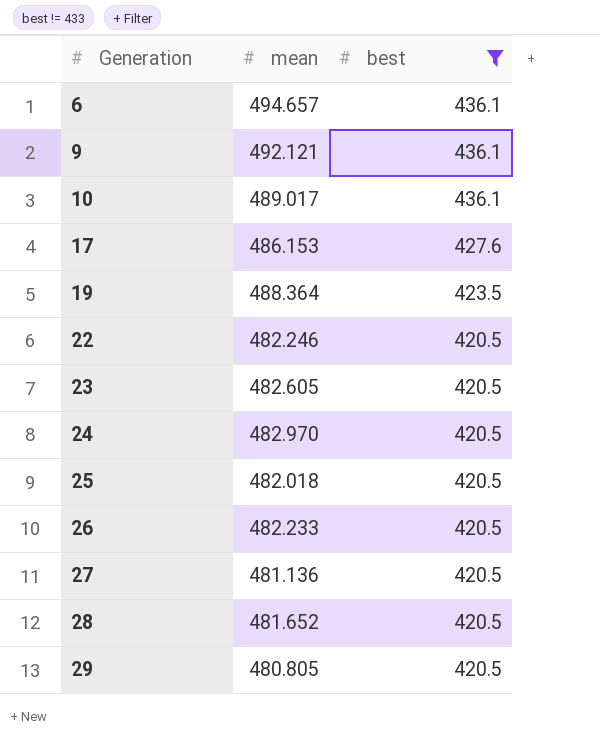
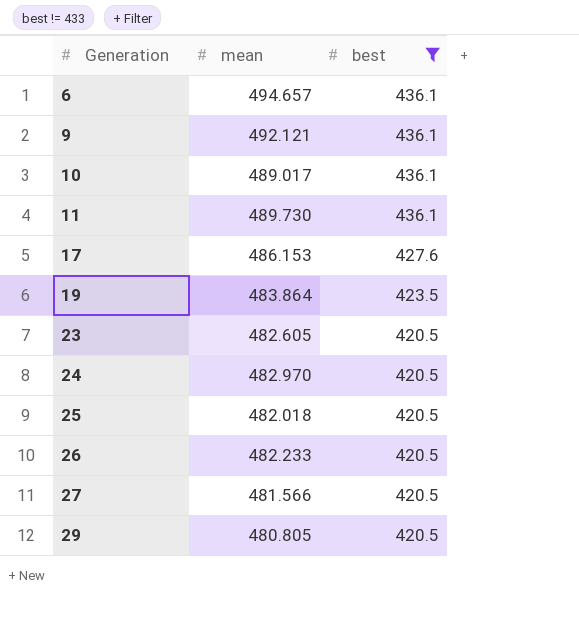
row 22: 482.246 | 420.5 -> none
row 28: 481.652 | 420.5 -> none
row 11: none -> 489.730 | 436.1
19 | mean: 488.364 -> 483.864
27 | mean: 481.136 -> 481.566

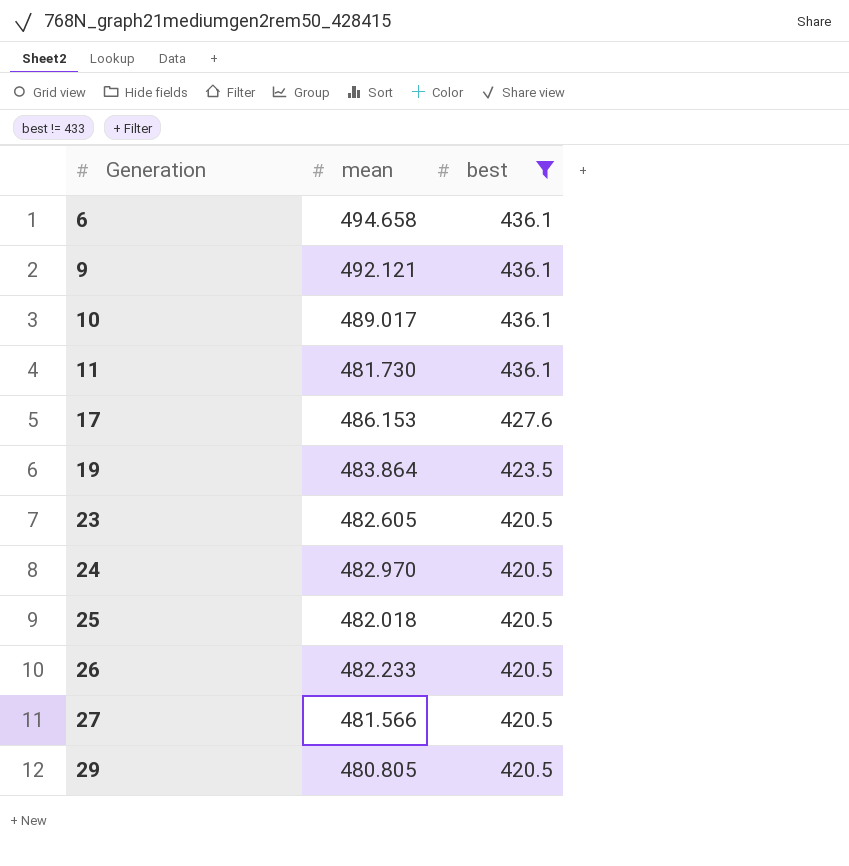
6 | mean: 494.657 -> 494.658
11 | mean: 489.730 -> 481.730

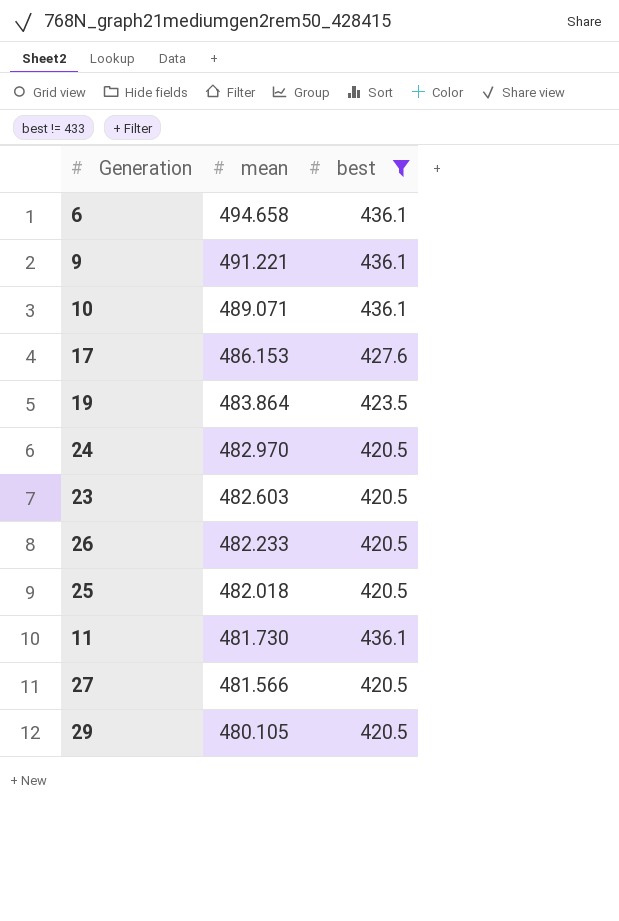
row order: Generation ascending -> mean descending
9 | mean: 492.121 -> 491.221
10 | mean: 489.017 -> 489.071
23 | mean: 482.605 -> 482.603
29 | mean: 480.805 -> 480.105

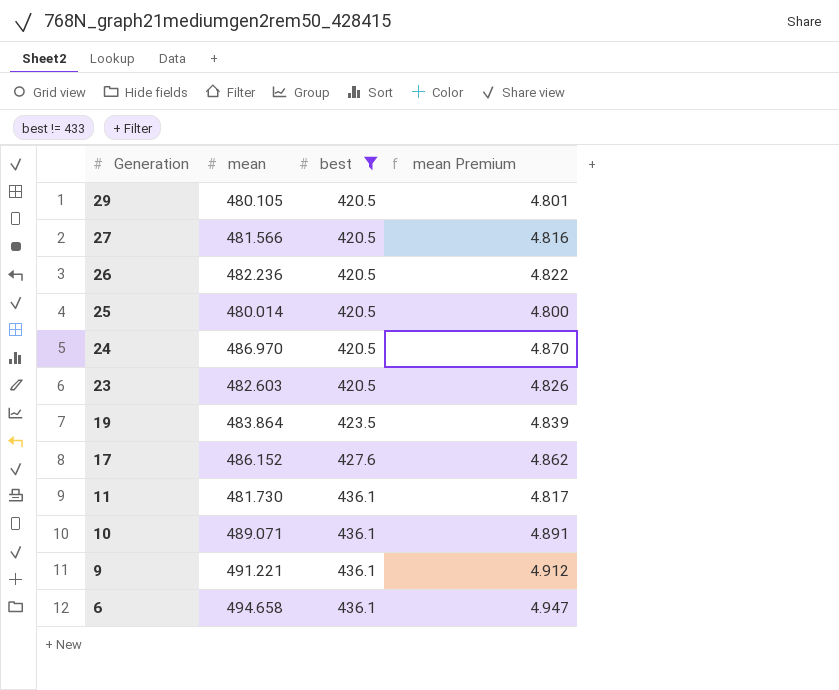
row order: mean descending -> Generation descending
column mean Premium | formula: none -> [mean] * 0.01
26 | mean: 482.233 -> 482.236
25 | mean: 482.018 -> 480.014
24 | mean: 482.970 -> 486.970
17 | mean: 486.153 -> 486.152

